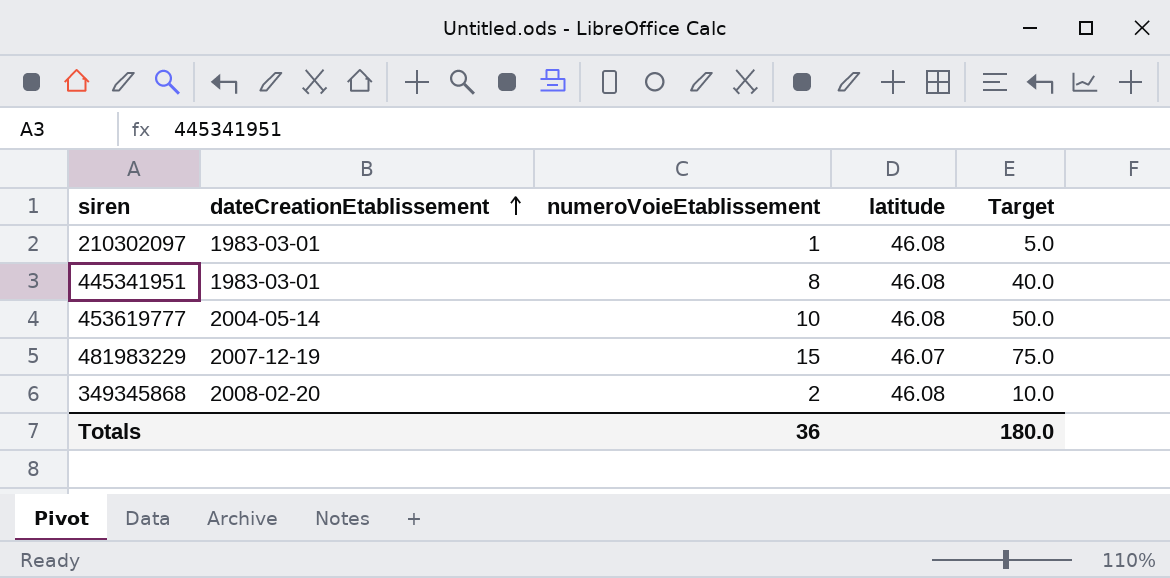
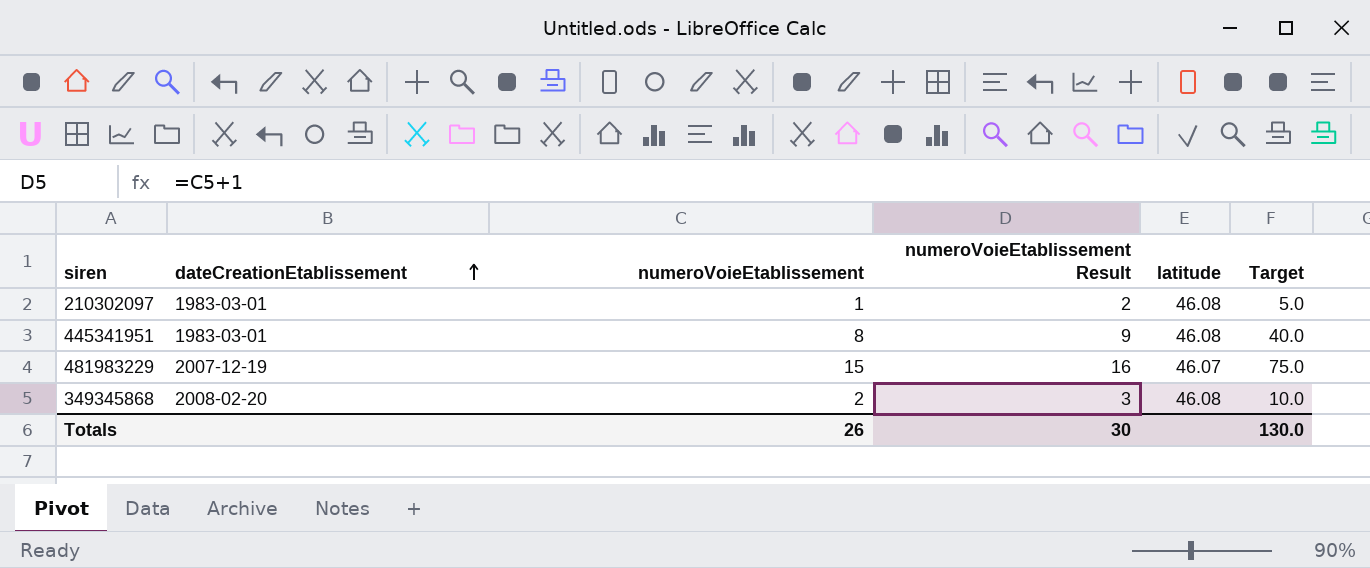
column numeroVoieEtablissement Result | formula: none -> [numeroVoieEtablissement] + 1
row 453619777: 2004-05-14 | 10 | 46.08 | 50.0 -> none
Totals | numeroVoieEtablissement: 36 -> 26
Totals | Target: 180.0 -> 130.0

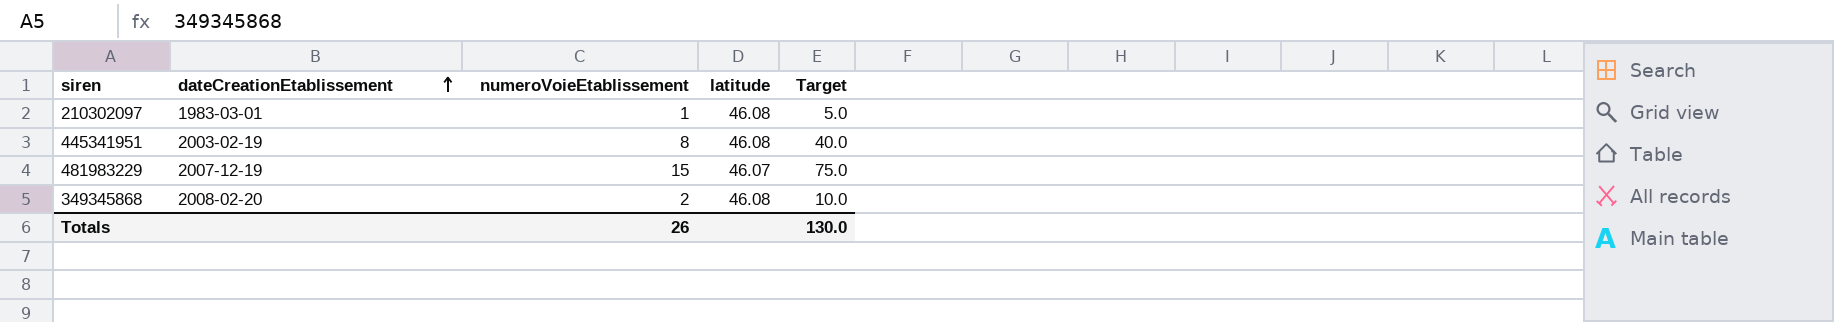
column numeroVoieEtablissement Result | formula: [numeroVoieEtablissement] + 1 -> none
445341951 | dateCreationEtablissement: 1983-03-01 -> 2003-02-19

